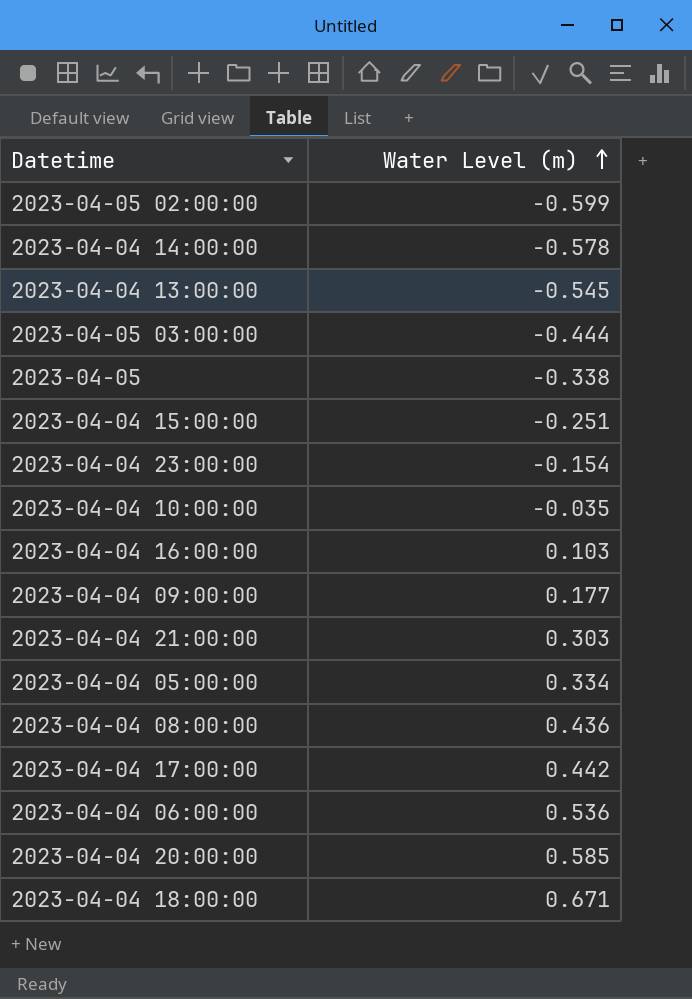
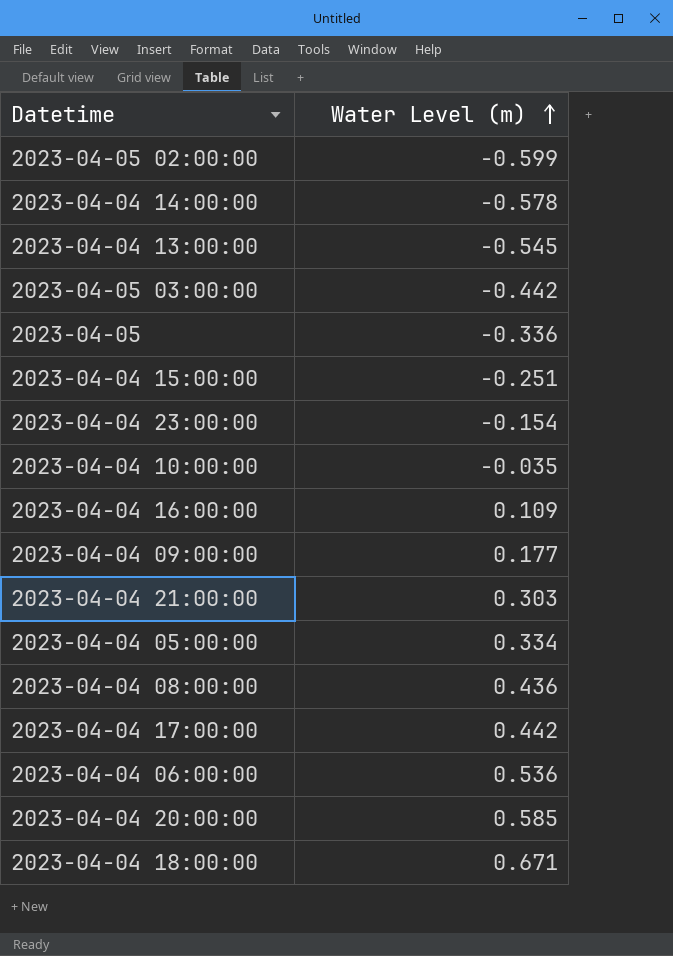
2023-04-05 03:00:00 | Water Level (m): -0.444 -> -0.442
2023-04-05 | Water Level (m): -0.338 -> -0.336
2023-04-04 16:00:00 | Water Level (m): 0.103 -> 0.109

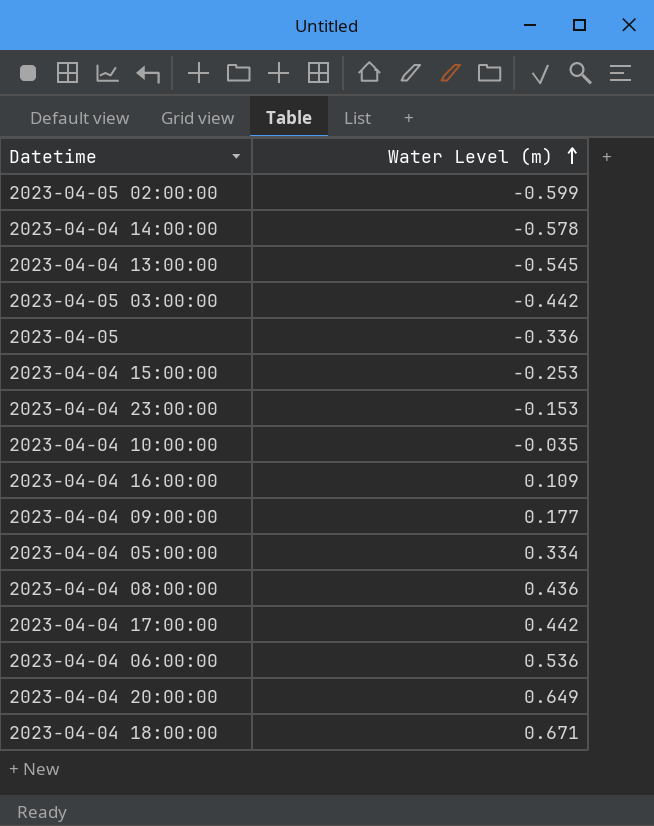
row 2023-04-04 21:00:00: 0.303 -> none
2023-04-04 15:00:00 | Water Level (m): -0.251 -> -0.253
2023-04-04 23:00:00 | Water Level (m): -0.154 -> -0.153
2023-04-04 20:00:00 | Water Level (m): 0.585 -> 0.649

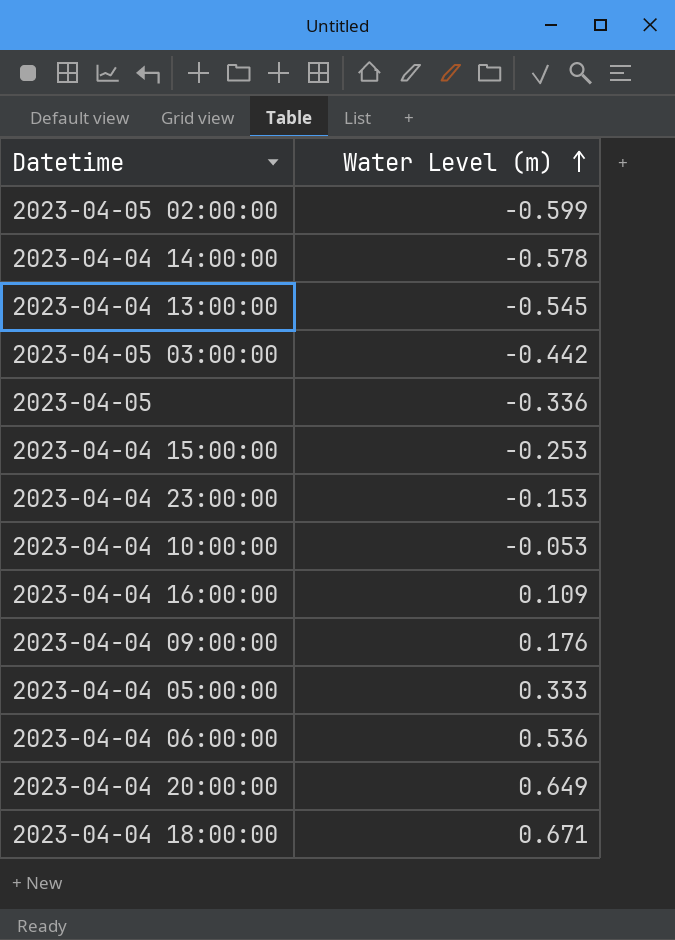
row 2023-04-04 08:00:00: 0.436 -> none
row 2023-04-04 17:00:00: 0.442 -> none
2023-04-04 10:00:00 | Water Level (m): -0.035 -> -0.053
2023-04-04 09:00:00 | Water Level (m): 0.177 -> 0.176
2023-04-04 05:00:00 | Water Level (m): 0.334 -> 0.333

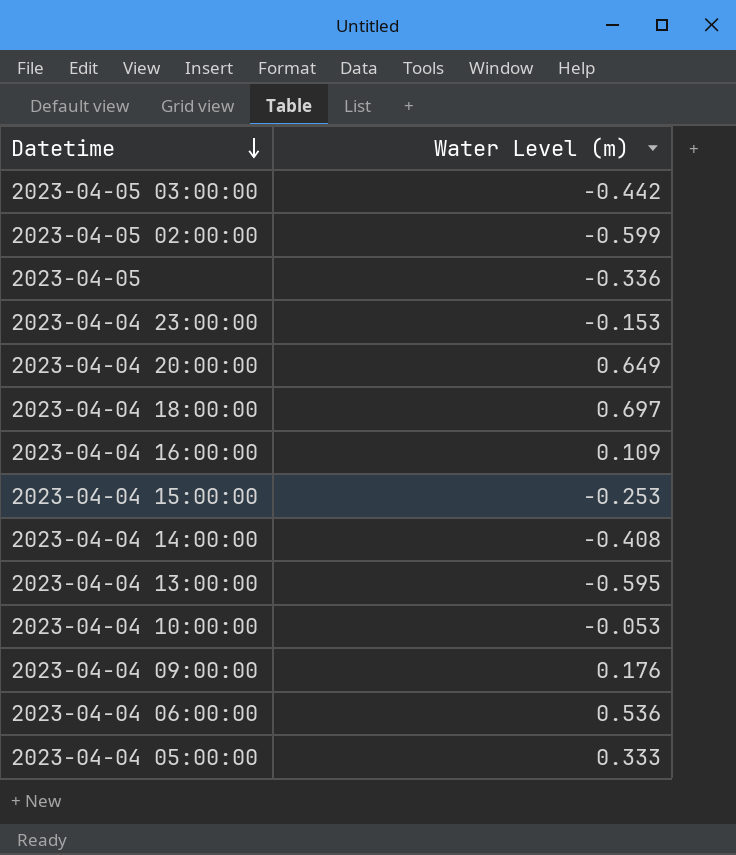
row order: Water Level (m) ascending -> Datetime descending
2023-04-04 18:00:00 | Water Level (m): 0.671 -> 0.697
2023-04-04 14:00:00 | Water Level (m): -0.578 -> -0.408
2023-04-04 13:00:00 | Water Level (m): -0.545 -> -0.595

